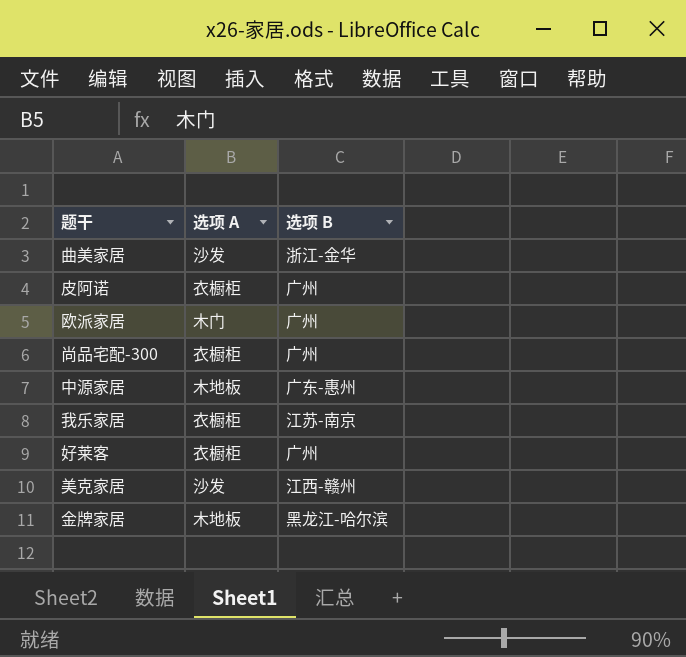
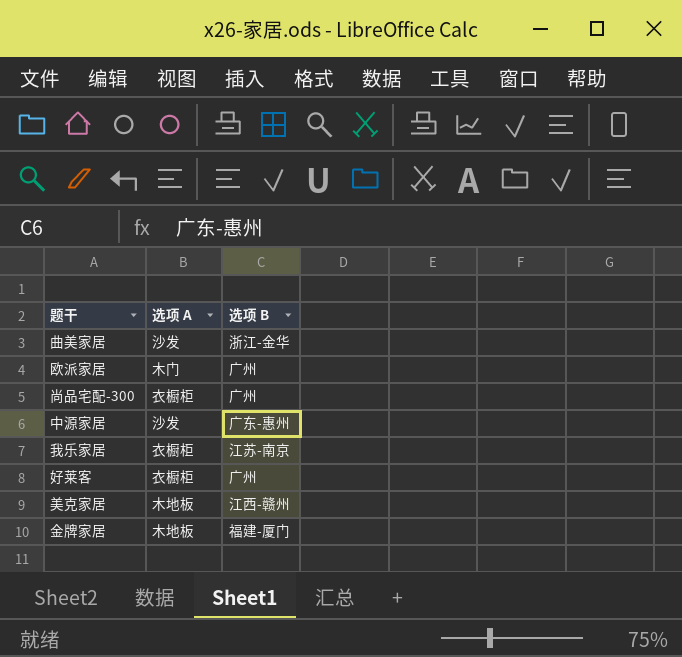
row 皮阿诺: 衣橱柜 | 广州 -> none
中源家居 | 选项 A: 木地板 -> 沙发
美克家居 | 选项 A: 沙发 -> 木地板
金牌家居 | 选项 B: 黑龙江-哈尔滨 -> 福建-厦门

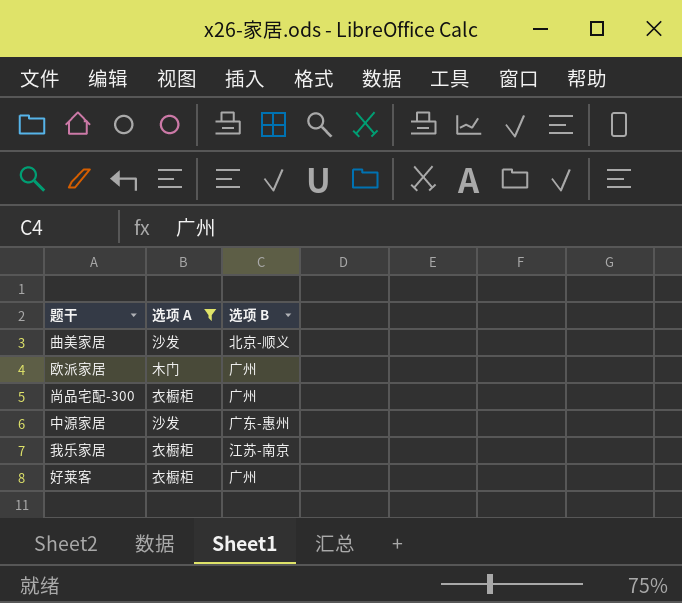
filter: none -> 选项 A != 木地板
曲美家居 | 选项 B: 浙江-金华 -> 北京-顺义

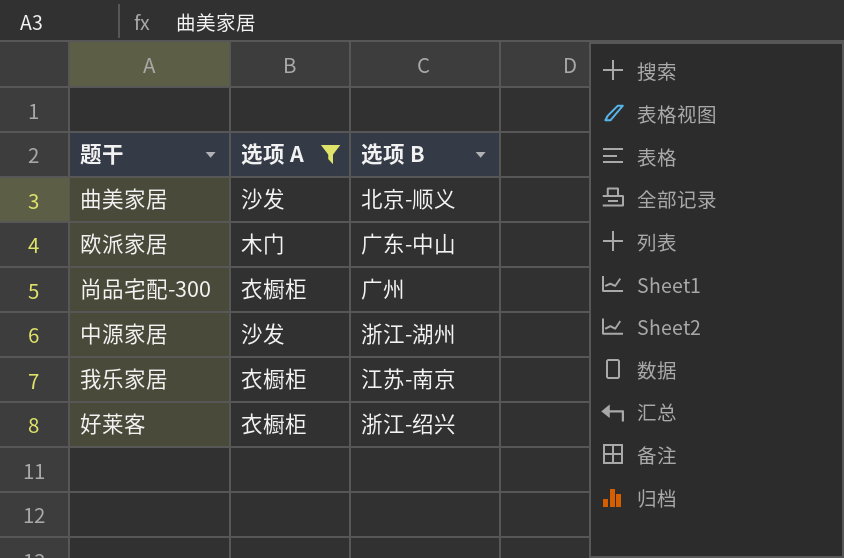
欧派家居 | 选项 B: 广州 -> 广东-中山
中源家居 | 选项 B: 广东-惠州 -> 浙江-湖州
好莱客 | 选项 B: 广州 -> 浙江-绍兴

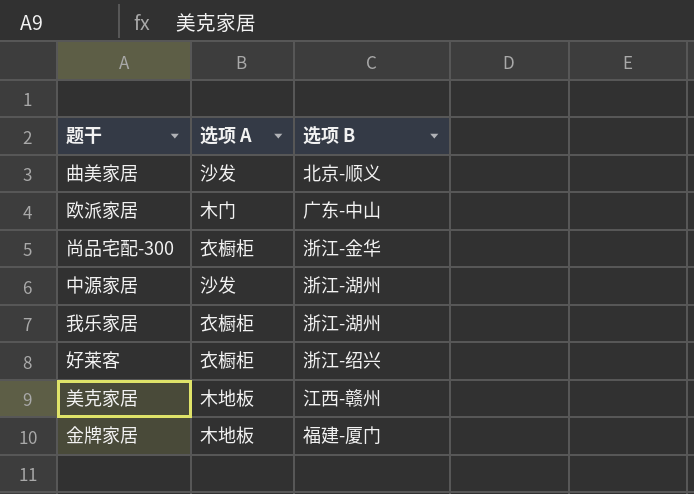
filter: 选项 A != 木地板 -> none
尚品宅配-300 | 选项 B: 广州 -> 浙江-金华
我乐家居 | 选项 B: 江苏-南京 -> 浙江-湖州

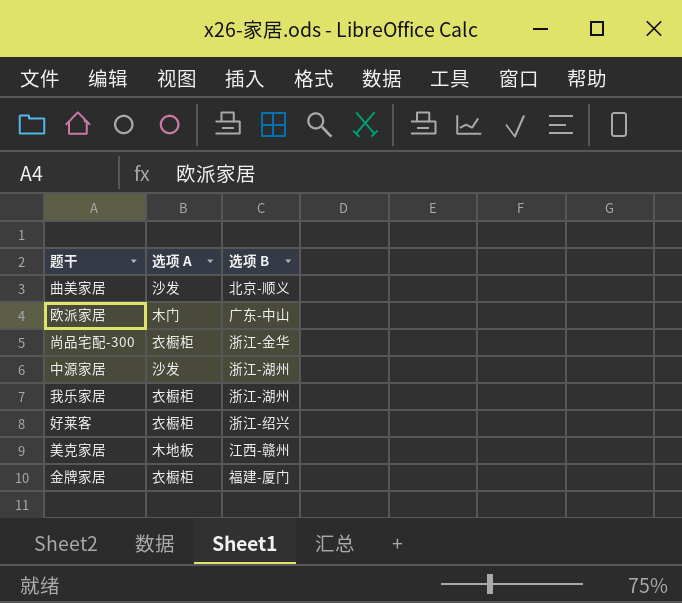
金牌家居 | 选项 A: 木地板 -> 衣橱柜

